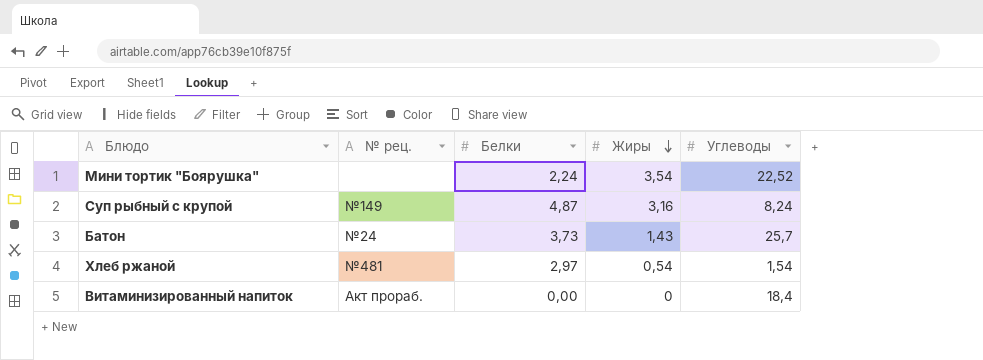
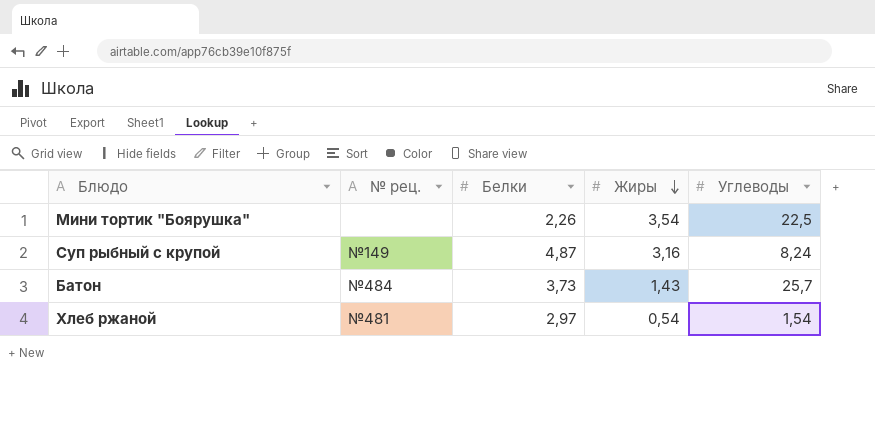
row Витаминизированный напиток: Акт прораб. | 0,00 | 0 | 18,4 -> none
Мини тортик "Боярушка" | Белки: 2,24 -> 2,26
Мини тортик "Боярушка" | Углеводы: 22,52 -> 22,5
Батон | № рец.: №24 -> №484

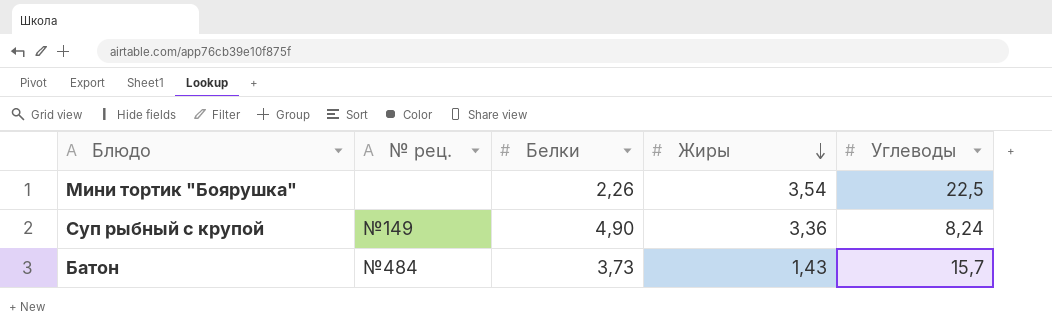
row Хлеб ржаной: №481 | 2,97 | 0,54 | 1,54 -> none
Суп рыбный с крупой | Белки: 4,87 -> 4,90
Суп рыбный с крупой | Жиры: 3,16 -> 3,36
Батон | Углеводы: 25,7 -> 15,7

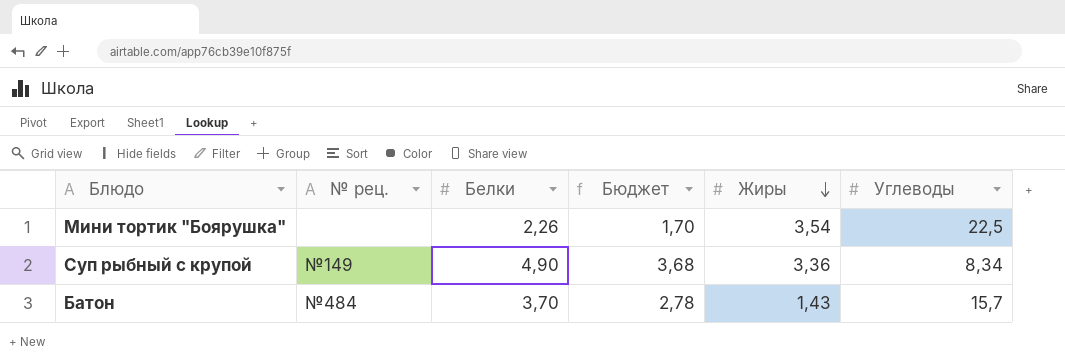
column Бюджет | formula: none -> [Белки] * 0,75
Суп рыбный с крупой | Углеводы: 8,24 -> 8,34
Батон | Белки: 3,73 -> 3,70

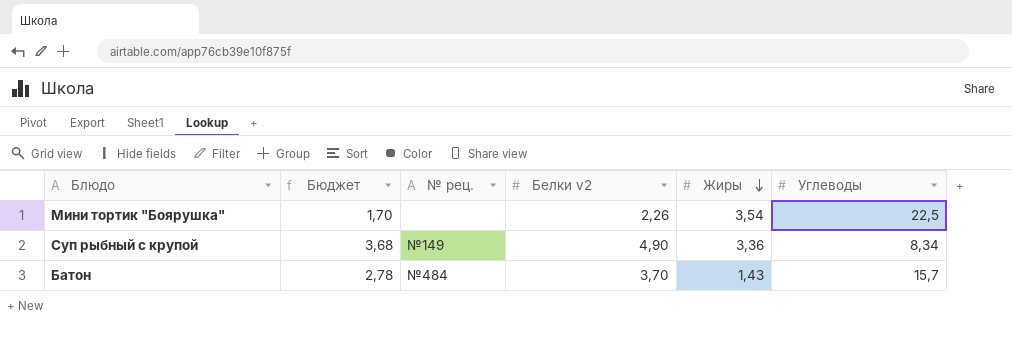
column Бюджет | position: 4 -> 2
column name: Белки -> Белки v2

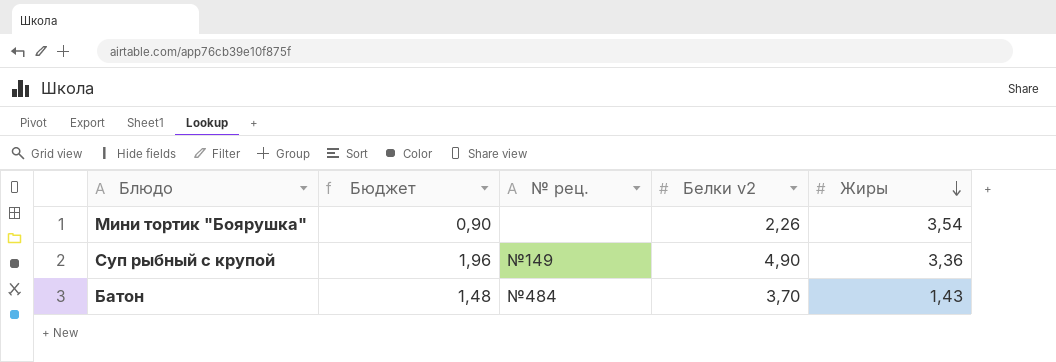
column Углеводы | position: 6 -> none
column Бюджет | formula: [Белки v2] * 0,75 -> [Белки v2] * 0,4

